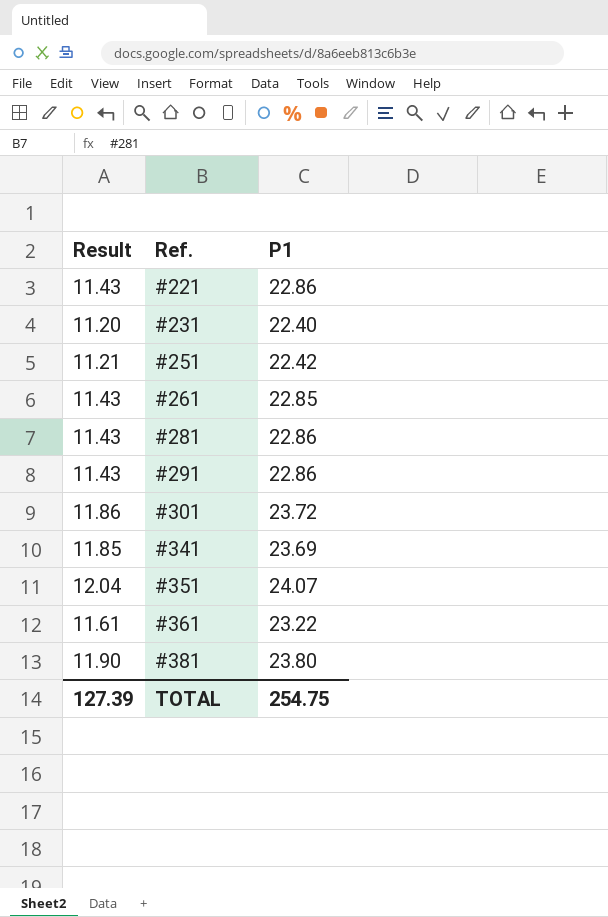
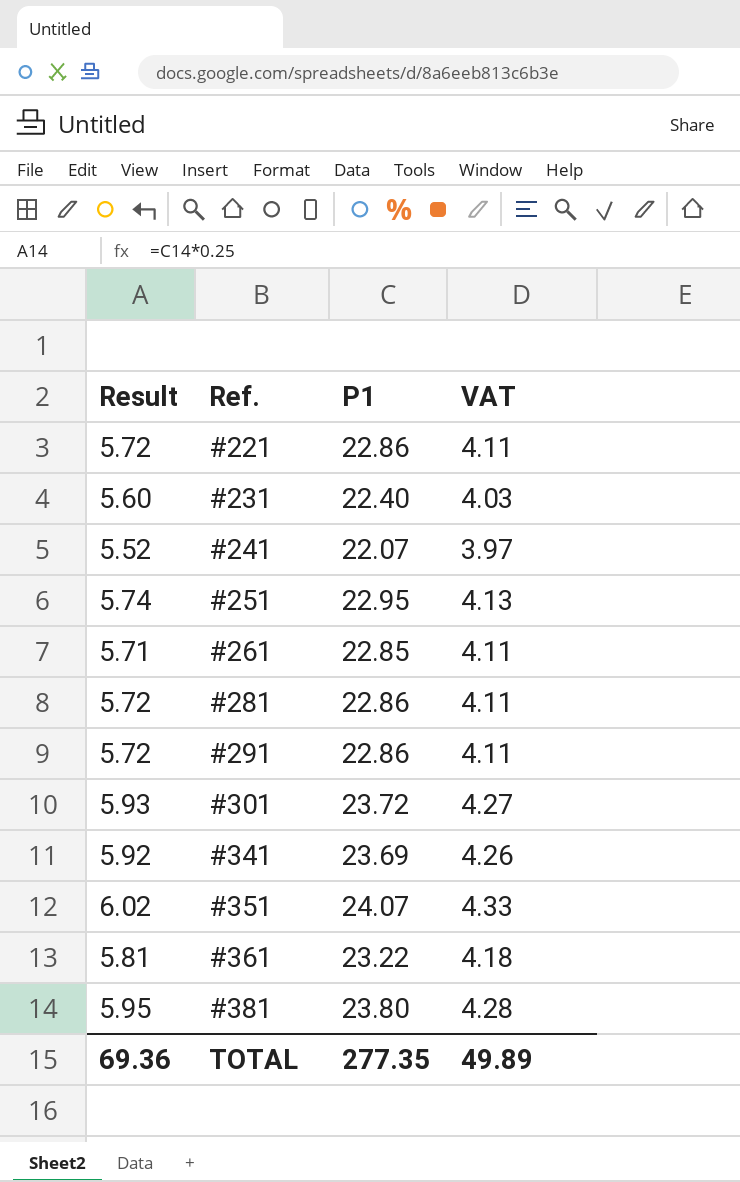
column Result | formula: [P1] * 0.5 -> [P1] * 0.25
column VAT | formula: none -> [P1] * 0.18
row #241: none -> 5.52 | 22.07 | 3.97
#251 | P1: 22.42 -> 22.95
TOTAL | Result: 127.39 -> 69.36
TOTAL | P1: 254.75 -> 277.35

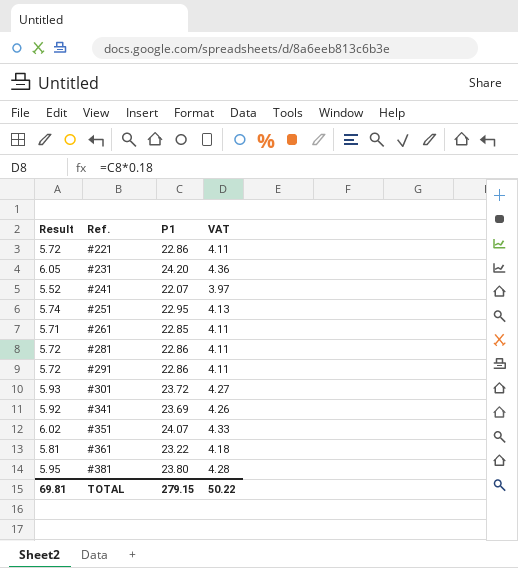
#231 | Result: 5.60 -> 6.05
#231 | P1: 22.40 -> 24.20
#231 | VAT: 4.03 -> 4.36
TOTAL | Result: 69.36 -> 69.81
TOTAL | P1: 277.35 -> 279.15
TOTAL | VAT: 49.89 -> 50.22

